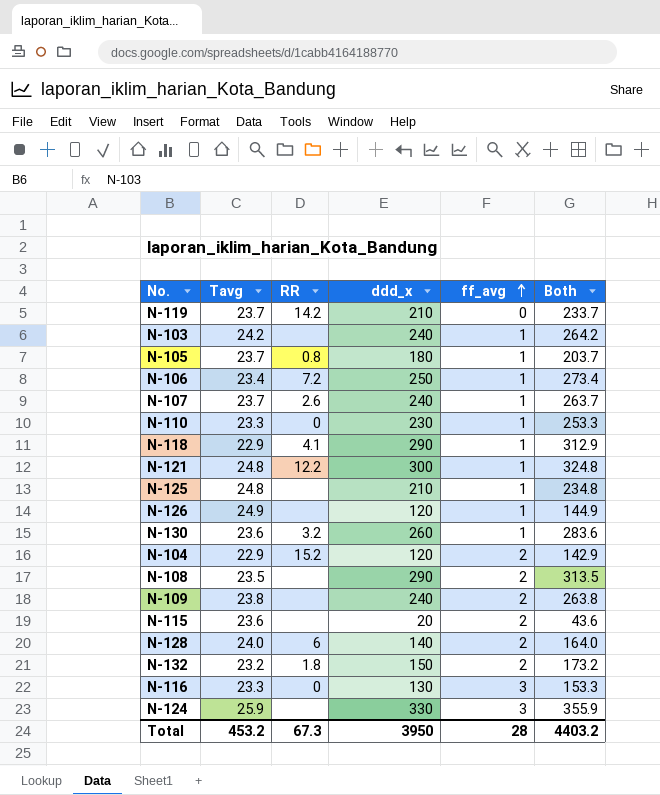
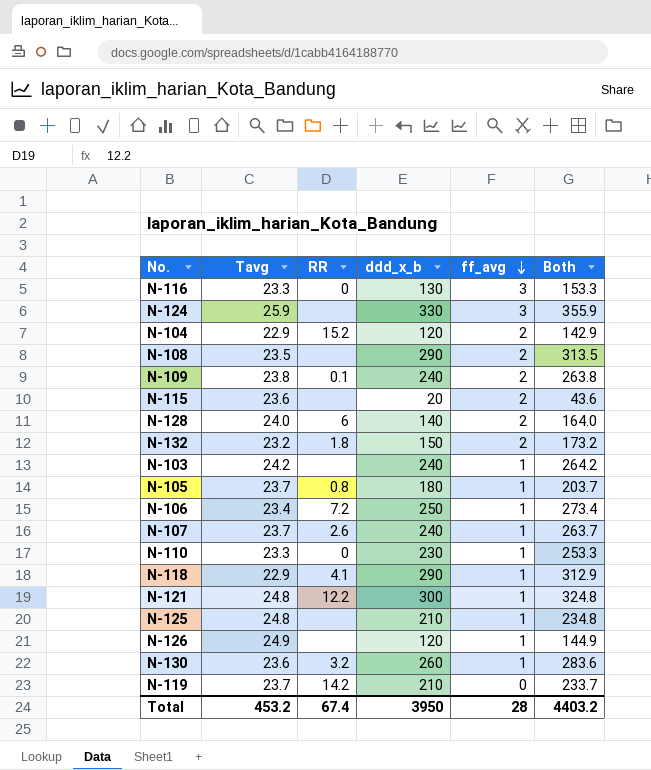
row order: ff_avg ascending -> ff_avg descending
column name: ddd_x -> ddd_x_b
N-109 | RR: none -> 0.1
Total | RR: 67.3 -> 67.4

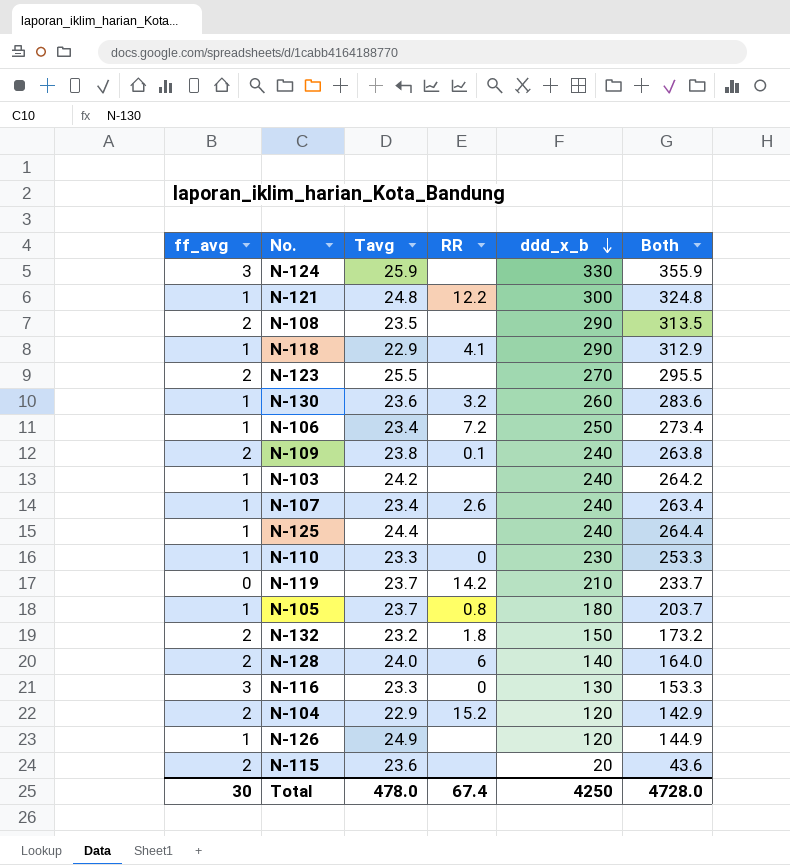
row order: ff_avg descending -> ddd_x_b descending
column ff_avg | position: 5 -> 1
row N-123: none -> 2 | 25.5 | none | 270 | 295.5
N-107 | Tavg: 23.7 -> 23.4
N-107 | Both: 263.7 -> 263.4
N-125 | Tavg: 24.8 -> 24.4
N-125 | ddd_x_b: 210 -> 240
N-125 | Both: 234.8 -> 264.4
Total | ff_avg: 28 -> 30
Total | Tavg: 453.2 -> 478.0
Total | ddd_x_b: 3950 -> 4250
Total | Both: 4403.2 -> 4728.0

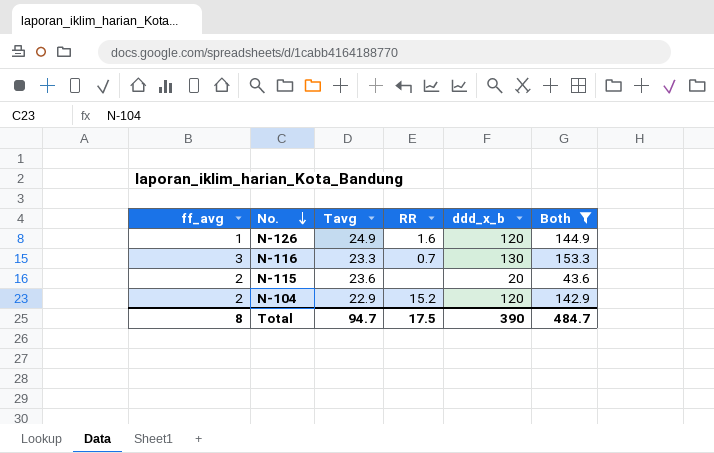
filter: none -> Both <= 153.3
row order: ddd_x_b descending -> No. descending
N-126 | RR: none -> 1.6
N-116 | RR: 0 -> 0.7
Total | ff_avg: 30 -> 8
Total | Tavg: 478.0 -> 94.7
Total | RR: 67.4 -> 17.5
Total | ddd_x_b: 4250 -> 390
Total | Both: 4728.0 -> 484.7

